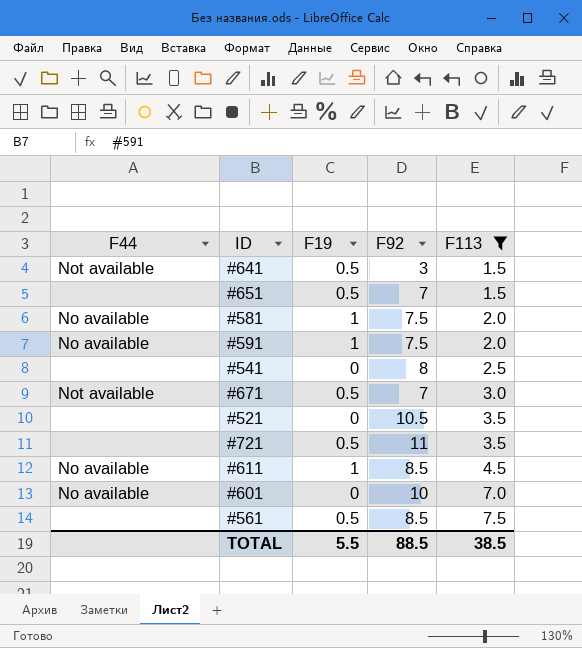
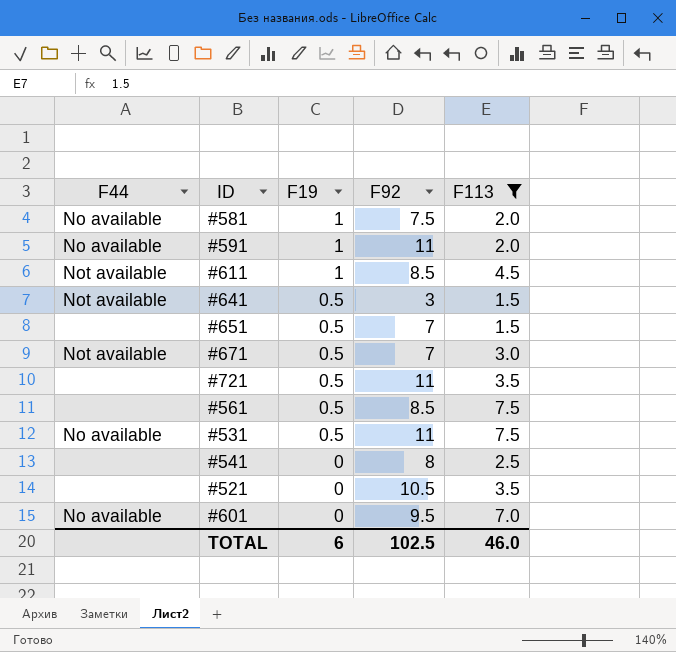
row order: F113 ascending -> F19 descending
#591 | F92: 7.5 -> 11
#611 | F44: No available -> Not available
row #531: none -> No available | 0.5 | 11 | 7.5
#601 | F92: 10 -> 9.5
TOTAL | F19: 5.5 -> 6
TOTAL | F92: 88.5 -> 102.5
TOTAL | F113: 38.5 -> 46.0

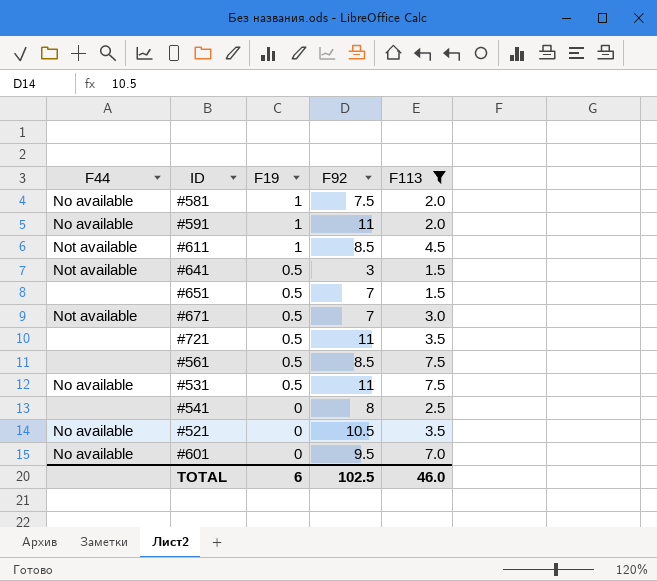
#521 | F44: none -> No available

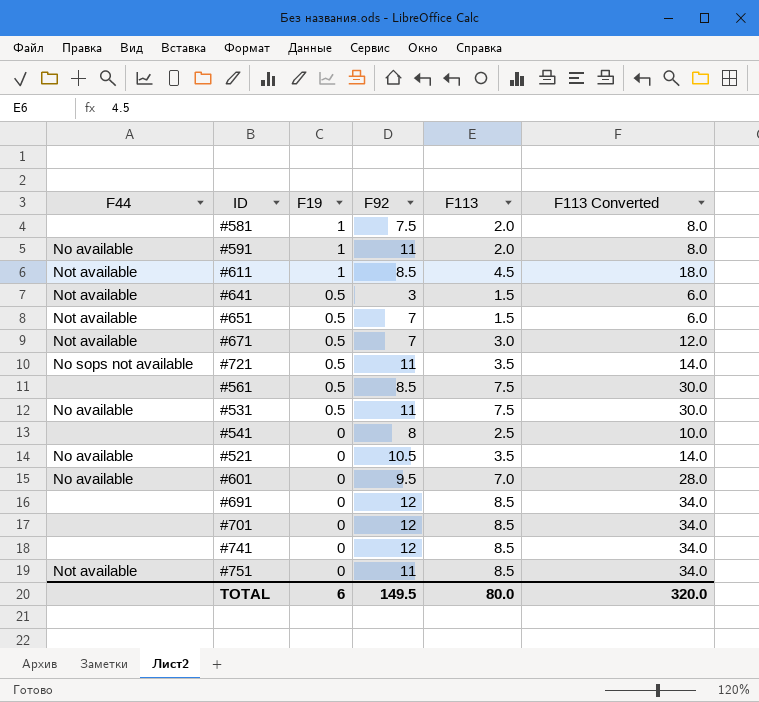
filter: F113 != 8.5 -> none
column F113 Converted | formula: none -> [F113] * 4
#581 | F44: No available -> none
#651 | F44: none -> Not available
#721 | F44: none -> No sops not available
TOTAL | F92: 102.5 -> 149.5
TOTAL | F113: 46.0 -> 80.0

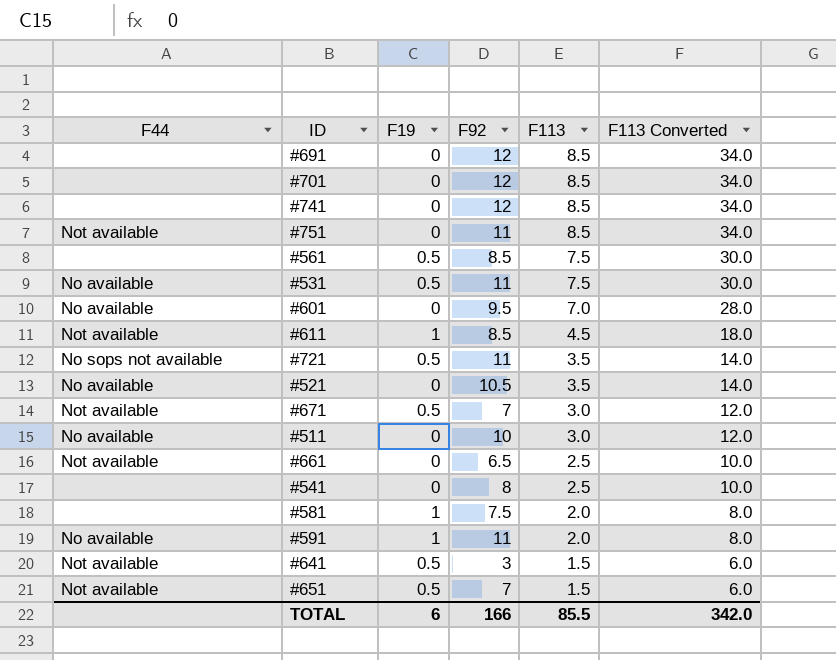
row order: F19 descending -> F113 descending
row #511: none -> No available | 0 | 10 | 3.0 | 12.0
row #661: none -> Not available | 0 | 6.5 | 2.5 | 10.0
TOTAL | F92: 149.5 -> 166
TOTAL | F113: 80.0 -> 85.5
TOTAL | F113 Converted: 320.0 -> 342.0

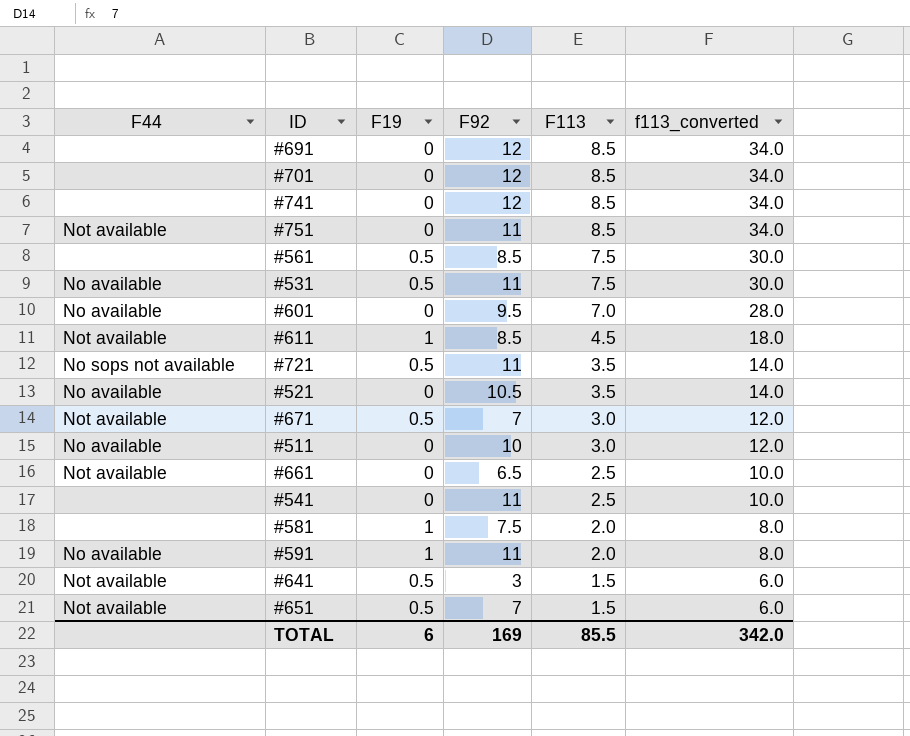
column name: F113 Converted -> f113_converted
#541 | F92: 8 -> 11
TOTAL | F92: 166 -> 169

